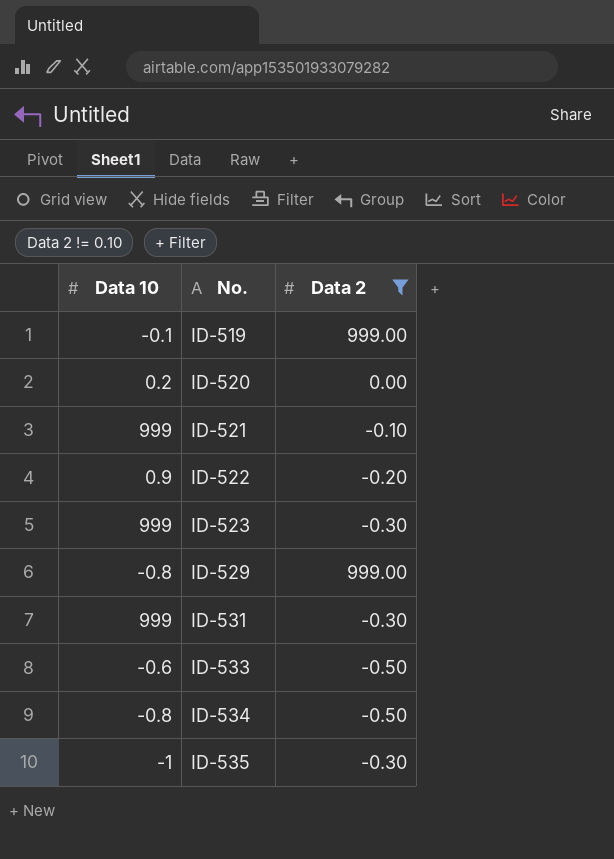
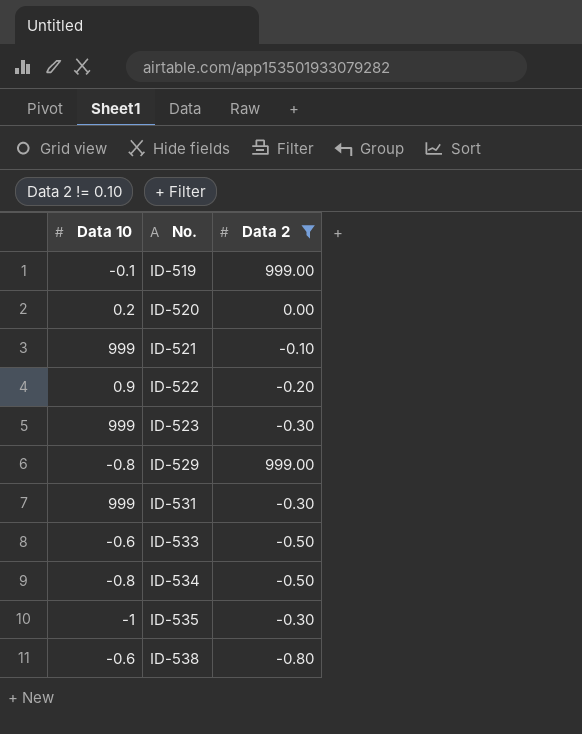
row ID-538: none -> -0.6 | -0.80

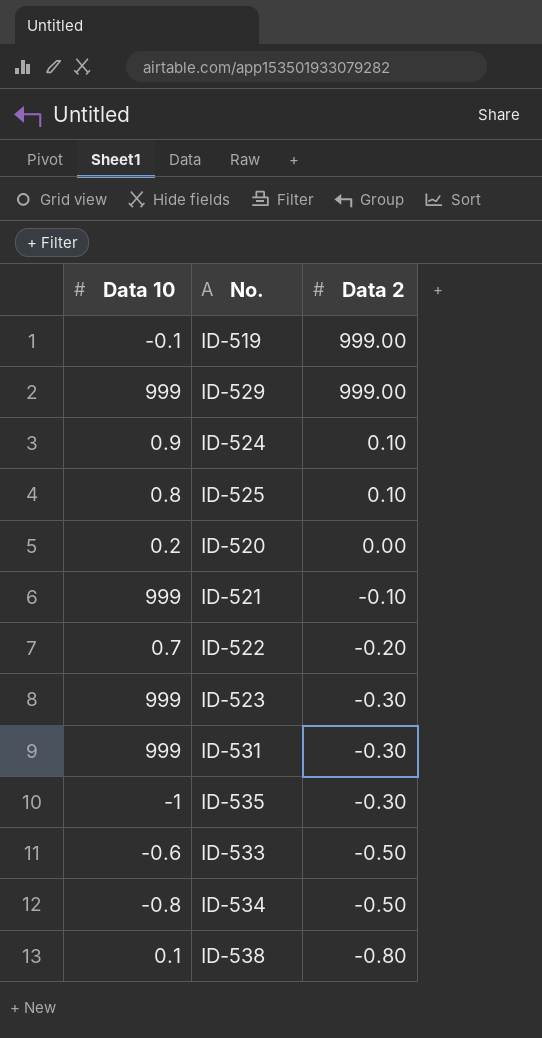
filter: Data 2 != 0.10 -> none
row order: No. ascending -> Data 2 descending
ID-529 | Data 10: -0.8 -> 999
ID-522 | Data 10: 0.9 -> 0.7
ID-538 | Data 10: -0.6 -> 0.1

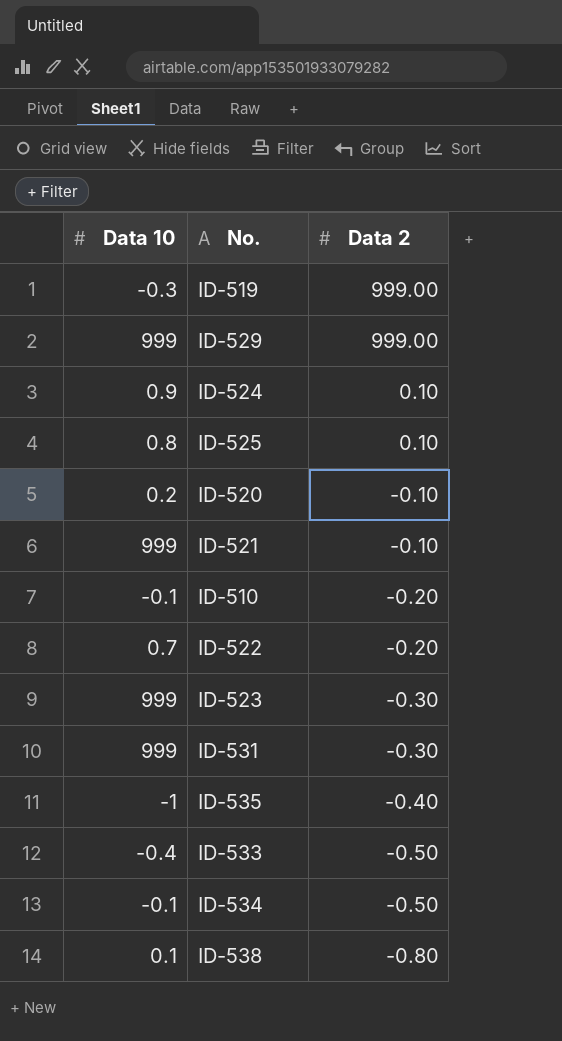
ID-519 | Data 10: -0.1 -> -0.3
ID-520 | Data 2: 0.00 -> -0.10
row ID-510: none -> -0.1 | -0.20
ID-535 | Data 2: -0.30 -> -0.40
ID-533 | Data 10: -0.6 -> -0.4
ID-534 | Data 10: -0.8 -> -0.1

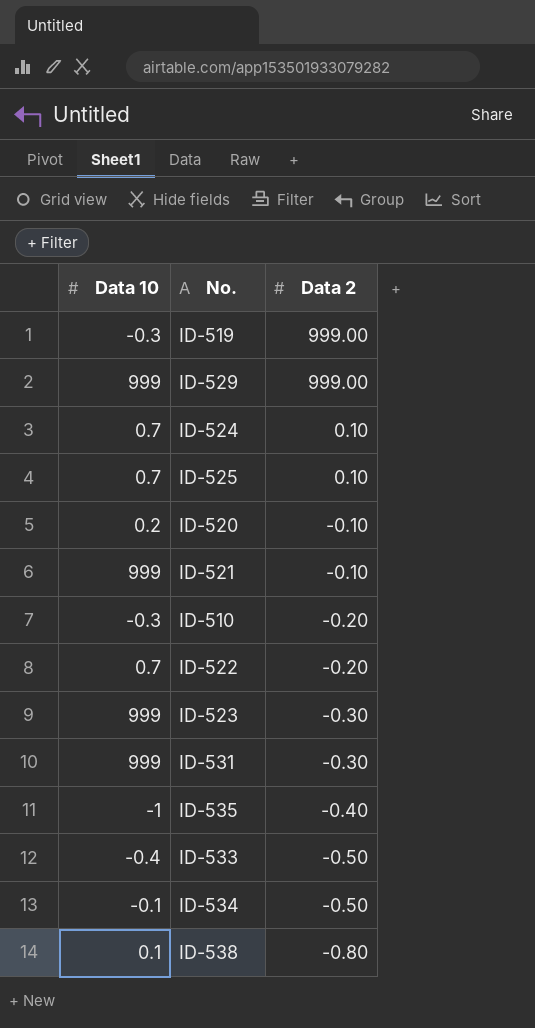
ID-524 | Data 10: 0.9 -> 0.7
ID-525 | Data 10: 0.8 -> 0.7
ID-510 | Data 10: -0.1 -> -0.3

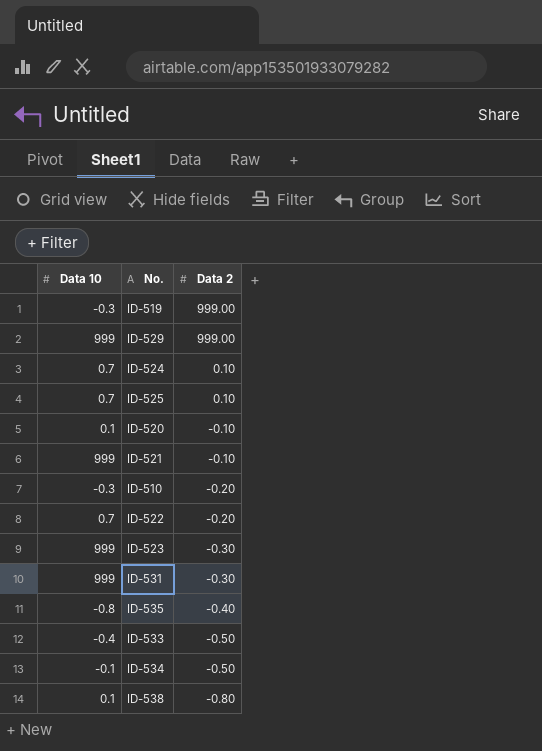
ID-520 | Data 10: 0.2 -> 0.1
ID-535 | Data 10: -1 -> -0.8

